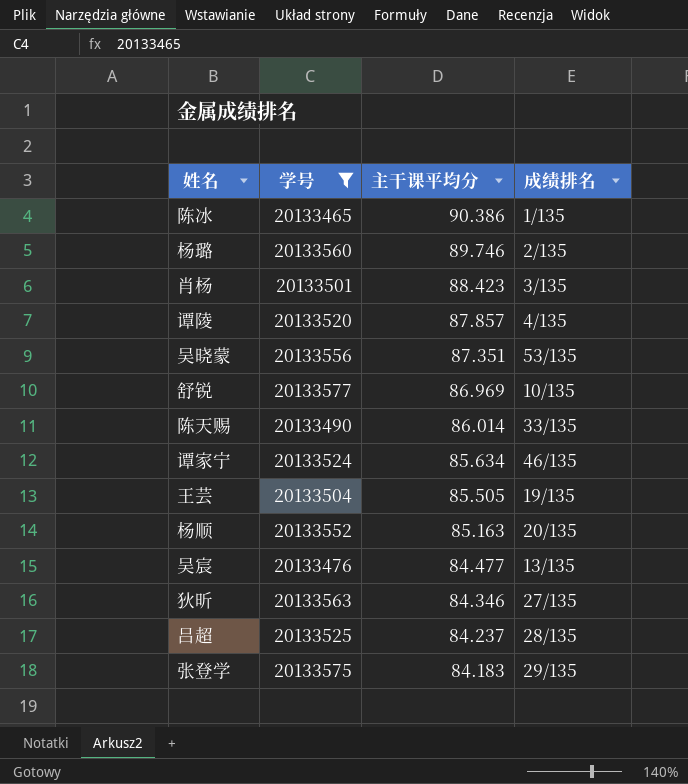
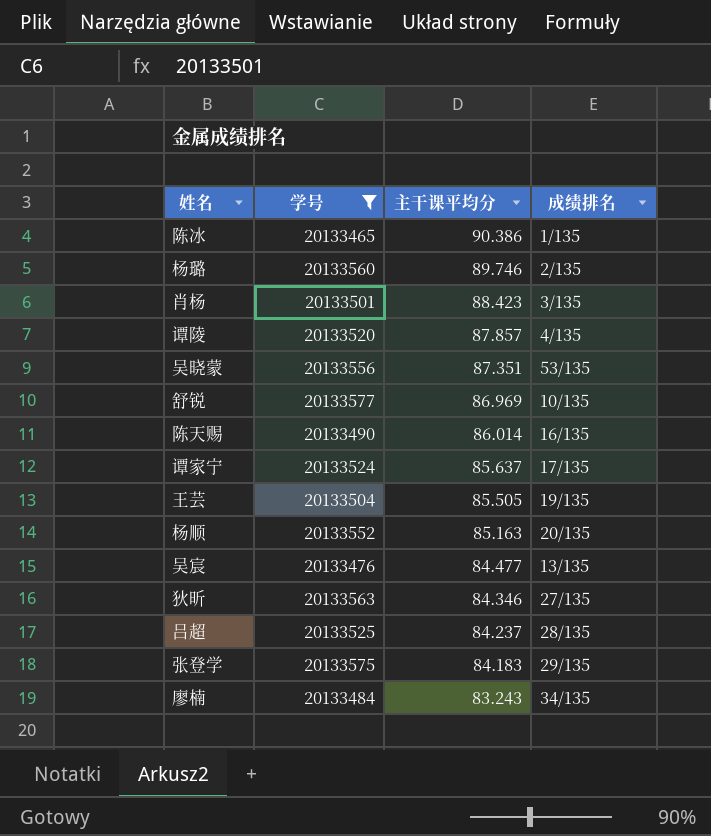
陈天赐 | 成绩排名: 33/135 -> 16/135
谭家宁 | 主干课平均分: 85.634 -> 85.637
谭家宁 | 成绩排名: 46/135 -> 17/135
row 廖楠: none -> 20133484 | 83.243 | 34/135

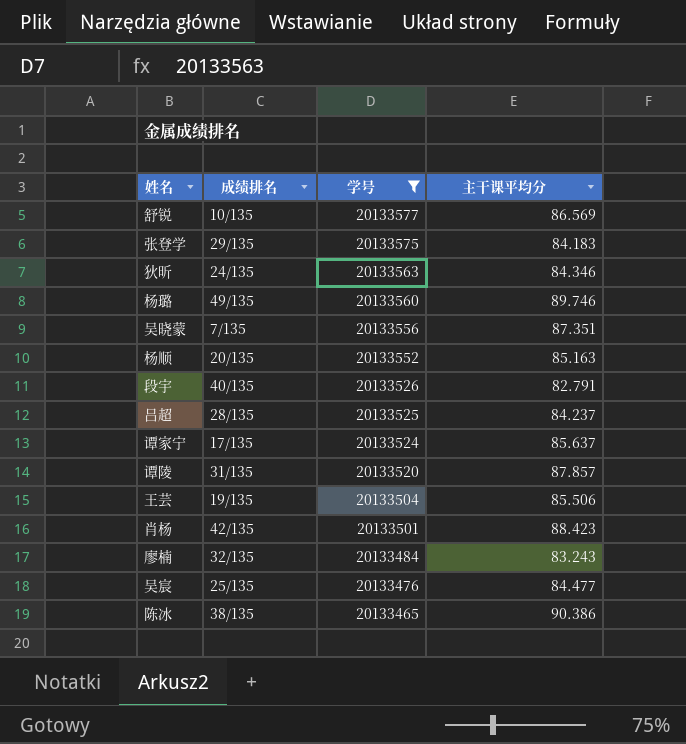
row order: 主干课平均分 descending -> 学号 descending
column 成绩排名 | position: 4 -> 2
row 陈天赐: 20133490 | 86.014 | 16/135 -> none
舒锐 | 主干课平均分: 86.969 -> 86.569
狄昕 | 成绩排名: 27/135 -> 24/135
杨璐 | 成绩排名: 2/135 -> 49/135
吴晓蒙 | 成绩排名: 53/135 -> 7/135
row 段宇: none -> 40/135 | 20133526 | 82.791
谭陵 | 成绩排名: 4/135 -> 31/135
王芸 | 主干课平均分: 85.505 -> 85.506
肖杨 | 成绩排名: 3/135 -> 42/135
廖楠 | 成绩排名: 34/135 -> 32/135
吴宸 | 成绩排名: 13/135 -> 25/135
陈冰 | 成绩排名: 1/135 -> 38/135

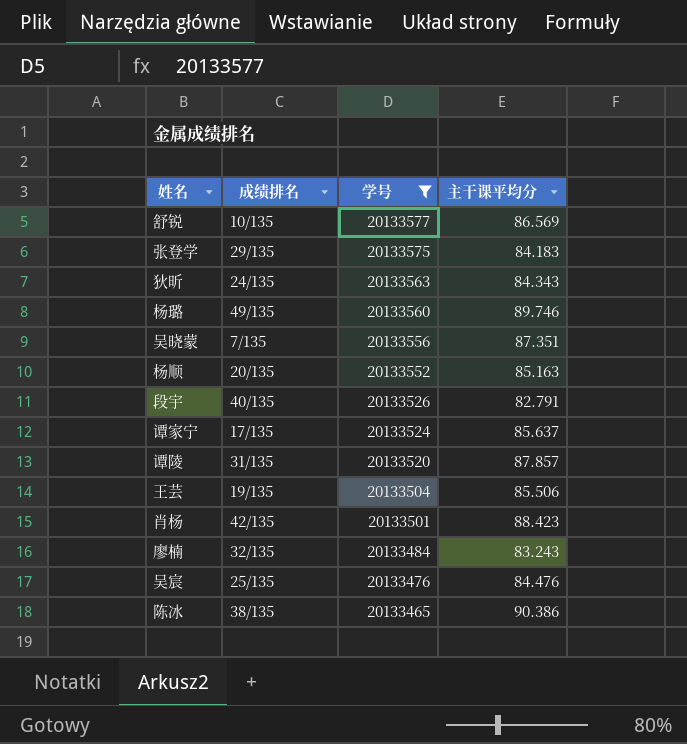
row 吕超: 28/135 | 20133525 | 84.237 -> none
狄昕 | 主干课平均分: 84.346 -> 84.343
吴宸 | 主干课平均分: 84.477 -> 84.476

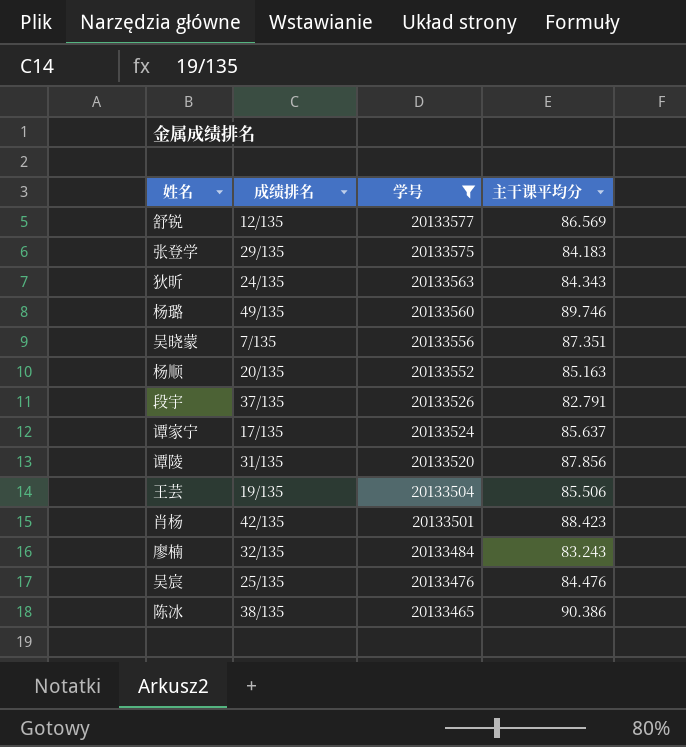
舒锐 | 成绩排名: 10/135 -> 12/135
段宇 | 成绩排名: 40/135 -> 37/135
谭陵 | 主干课平均分: 87.857 -> 87.856

